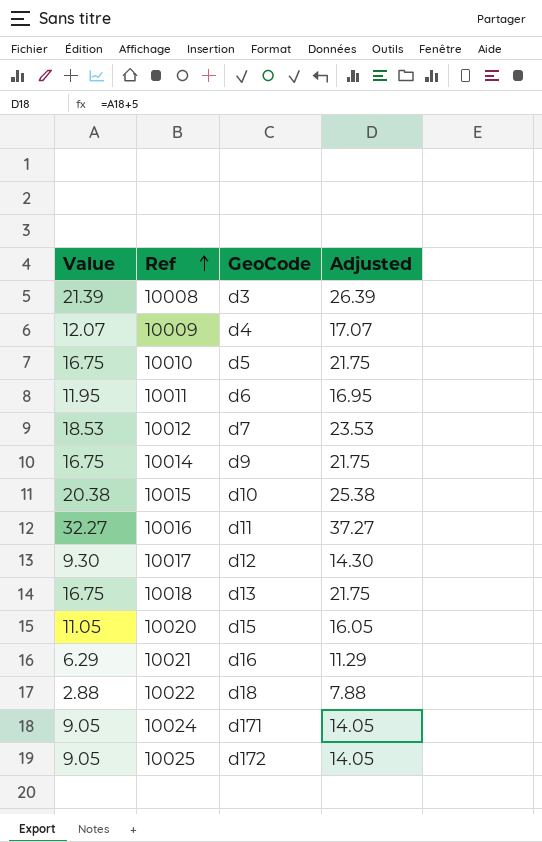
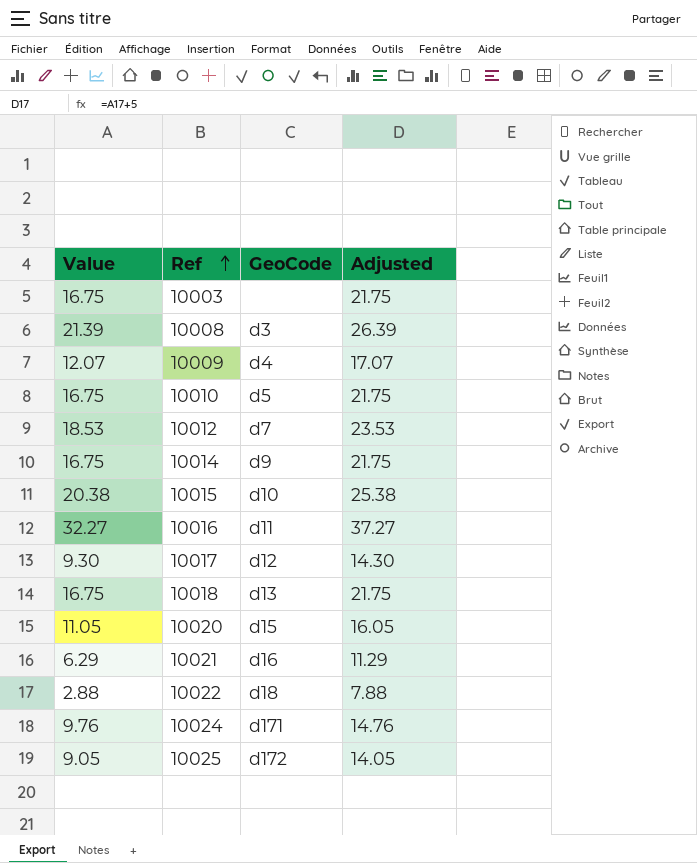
row 10011: 11.95 | d6 | 16.95 -> none
row 10003: none -> 16.75 | none | 21.75
10024 | Value: 9.05 -> 9.76
10024 | Adjusted: 14.05 -> 14.76

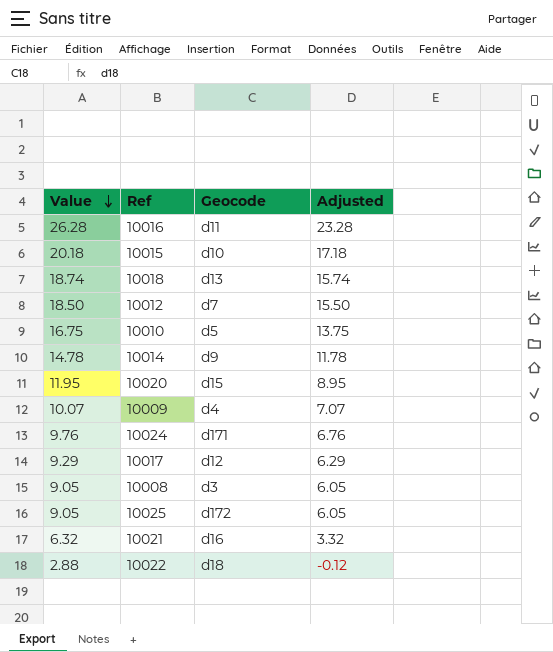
row order: Ref ascending -> Value descending
column name: GeoCode -> Geocode
column Adjusted | formula: [Value] + 5 -> [Value] - 3
row 10003: 16.75 | none | 21.75 -> none
10016 | Value: 32.27 -> 26.28
10015 | Value: 20.38 -> 20.18
10018 | Value: 16.75 -> 18.74
10012 | Value: 18.53 -> 18.50
10014 | Value: 16.75 -> 14.78
10020 | Value: 11.05 -> 11.95
10009 | Value: 12.07 -> 10.07
10017 | Value: 9.30 -> 9.29
10008 | Value: 21.39 -> 9.05
10021 | Value: 6.29 -> 6.32

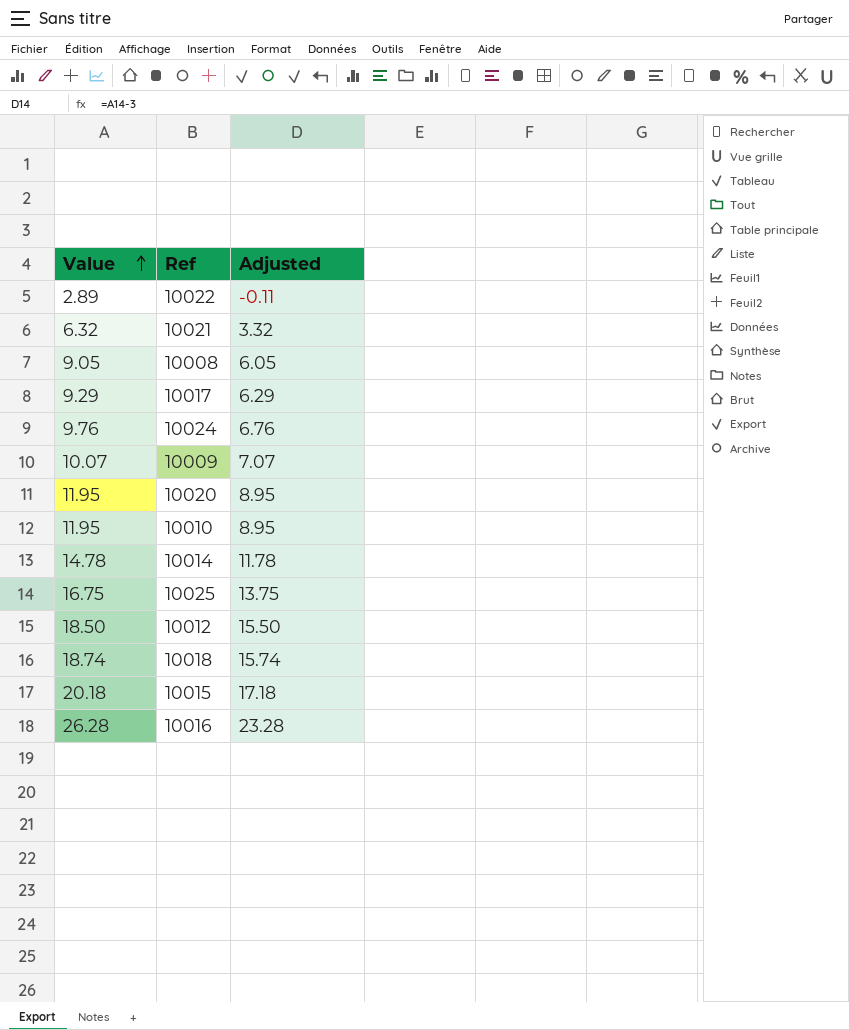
row order: Value descending -> Value ascending
column Geocode | position: 3 -> none
10022 | Value: 2.88 -> 2.89
10022 | Adjusted: -0.12 -> -0.11
10010 | Value: 16.75 -> 11.95
10010 | Adjusted: 13.75 -> 8.95
10025 | Value: 9.05 -> 16.75
10025 | Adjusted: 6.05 -> 13.75

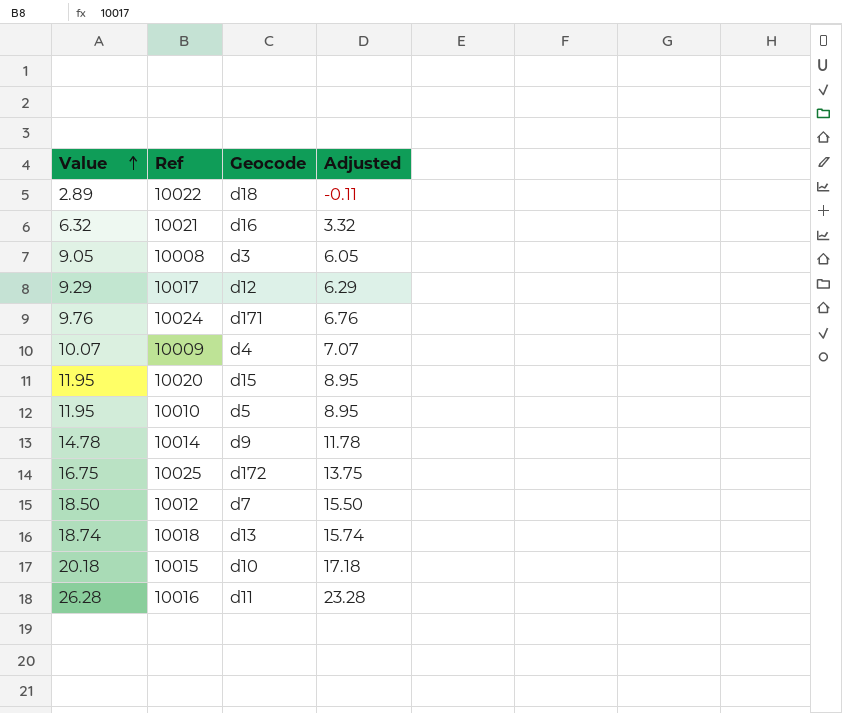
column Geocode | position: none -> 3

